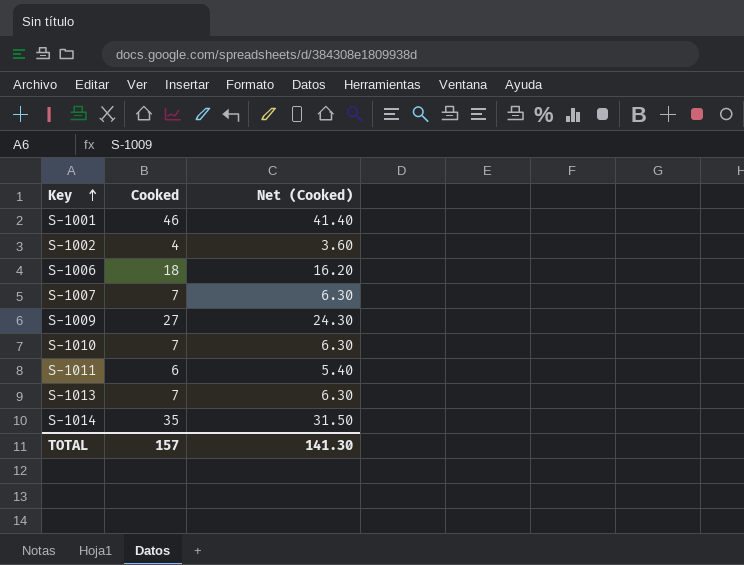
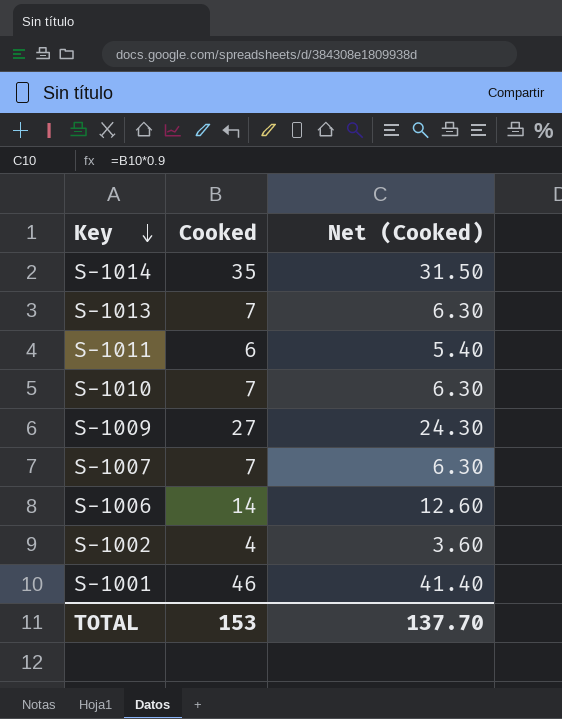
row order: Key ascending -> Key descending
S-1006 | Cooked: 18 -> 14
S-1006 | Net (Cooked): 16.20 -> 12.60
TOTAL | Cooked: 157 -> 153
TOTAL | Net (Cooked): 141.30 -> 137.70

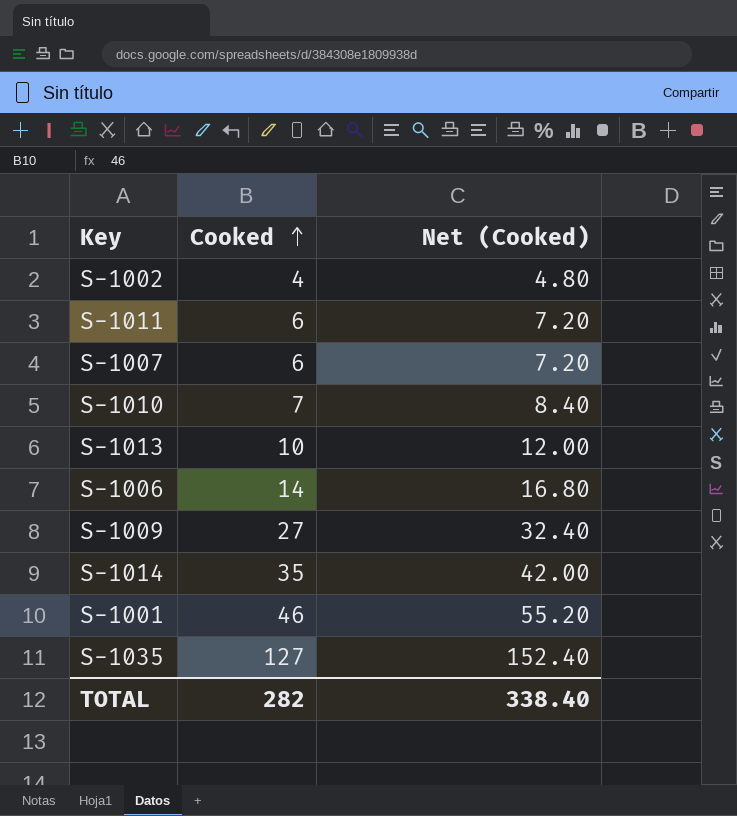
row order: Key descending -> Cooked ascending
column Net (Cooked) | formula: [Cooked] * 0.9 -> [Cooked] * 1.2
S-1007 | Cooked: 7 -> 6
S-1013 | Cooked: 7 -> 10
row S-1035: none -> 127 | 152.40
TOTAL | Cooked: 153 -> 282
TOTAL | Net (Cooked): 137.70 -> 338.40

